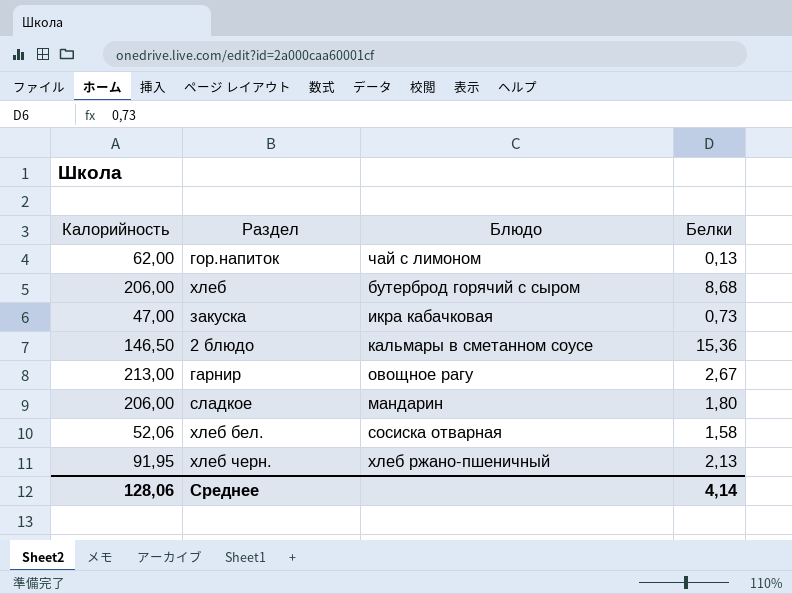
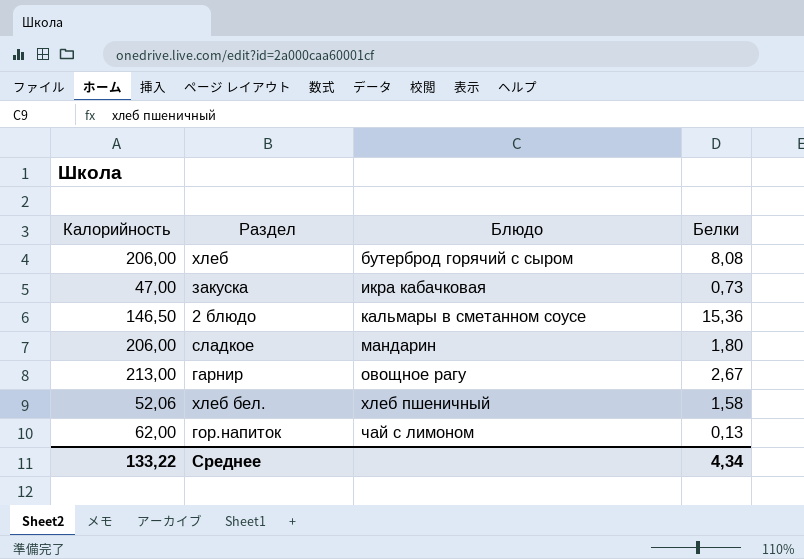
row order: none -> Блюдо ascending
row хлеб черн.: 91,95 | хлеб ржано-пшеничный | 2,13 -> none
хлеб | Белки: 8,68 -> 8,08
хлеб бел. | Блюдо: сосиска отварная -> хлеб пшеничный
Среднее | Калорийность: 128,06 -> 133,22
Среднее | Белки: 4,14 -> 4,34

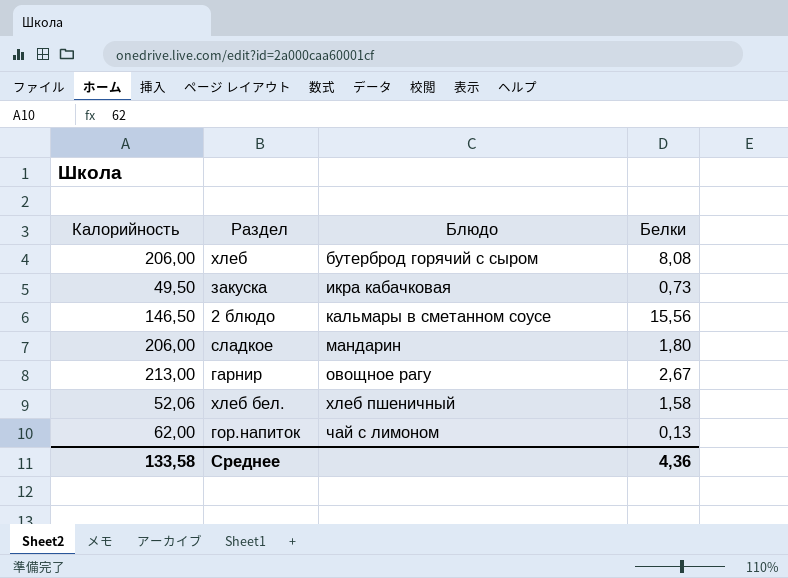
закуска | Калорийность: 47,00 -> 49,50
2 блюдо | Белки: 15,36 -> 15,56
Среднее | Калорийность: 133,22 -> 133,58
Среднее | Белки: 4,34 -> 4,36

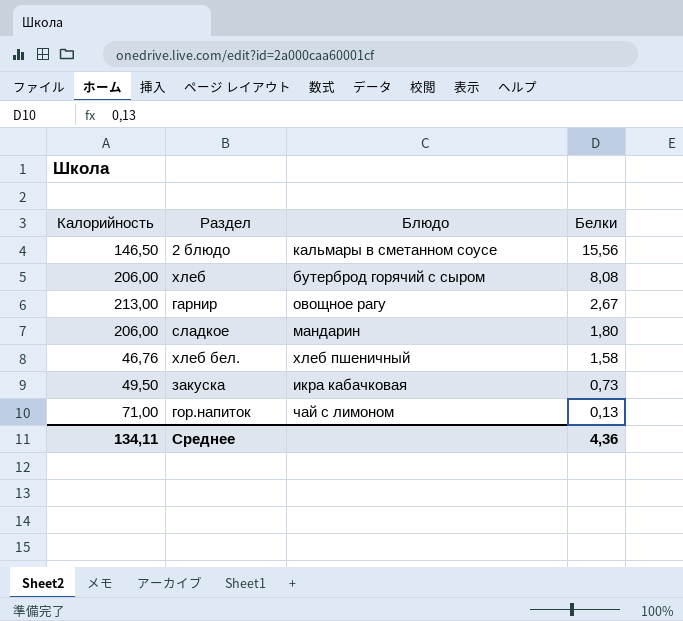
row order: Блюдо ascending -> Белки descending
хлеб бел. | Калорийность: 52,06 -> 46,76
гор.напиток | Калорийность: 62,00 -> 71,00
Среднее | Калорийность: 133,58 -> 134,11

